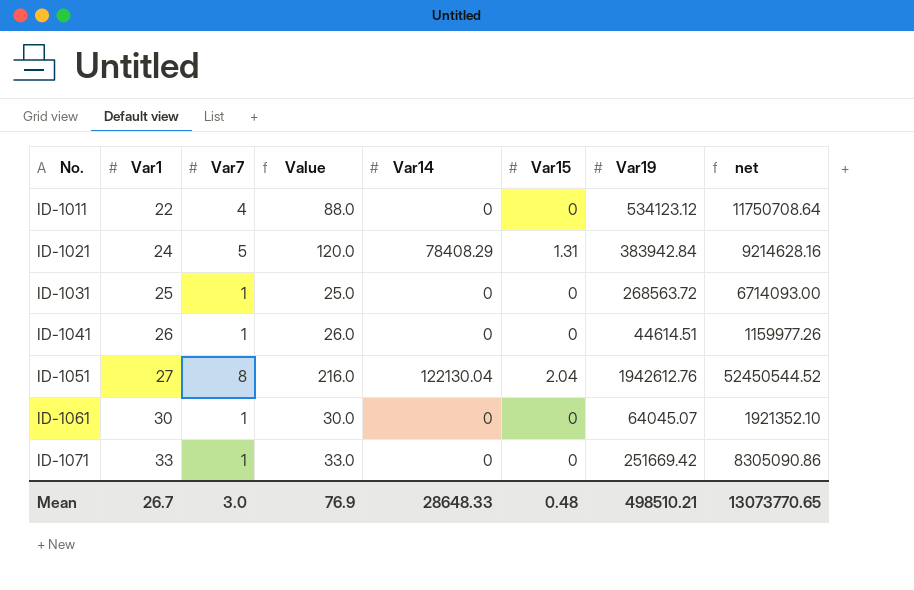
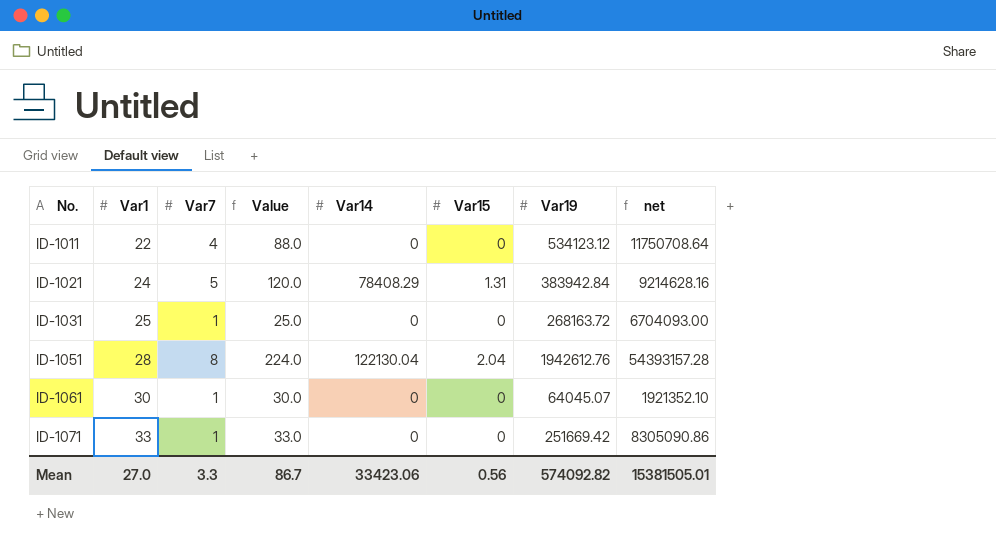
row ID-1041: 26 | 1 | 26.0 | 0 | 0 | 44614.51 | 1159977.26 -> none
ID-1031 | Var19: 268563.72 -> 268163.72
ID-1031 | net: 6714093.00 -> 6704093.00
ID-1051 | Var1: 27 -> 28
ID-1051 | Value: 216.0 -> 224.0
ID-1051 | net: 52450544.52 -> 54393157.28
Mean | Var1: 26.7 -> 27.0
Mean | Var7: 3.0 -> 3.3
Mean | Value: 76.9 -> 86.7
Mean | Var14: 28648.33 -> 33423.06
Mean | Var15: 0.48 -> 0.56
Mean | Var19: 498510.21 -> 574092.82
Mean | net: 13073770.65 -> 15381505.01

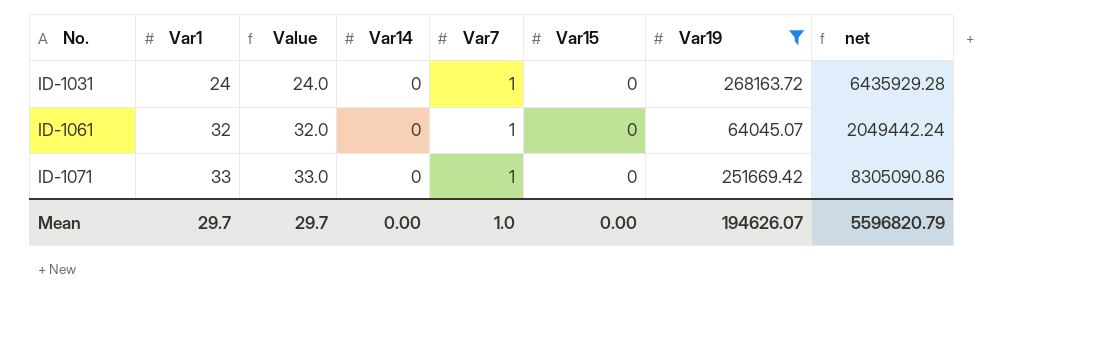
filter: none -> Var19 <= 268163.72
column Var7 | position: 3 -> 5
ID-1031 | Var1: 25 -> 24
ID-1031 | Value: 25.0 -> 24.0
ID-1031 | net: 6704093.00 -> 6435929.28
ID-1061 | Var1: 30 -> 32
ID-1061 | Value: 30.0 -> 32.0
ID-1061 | net: 1921352.10 -> 2049442.24
Mean | Var1: 27.0 -> 29.7
Mean | Value: 86.7 -> 29.7
Mean | Var14: 33423.06 -> 0.00
Mean | Var7: 3.3 -> 1.0
Mean | Var15: 0.56 -> 0.00
Mean | Var19: 574092.82 -> 194626.07
Mean | net: 15381505.01 -> 5596820.79

